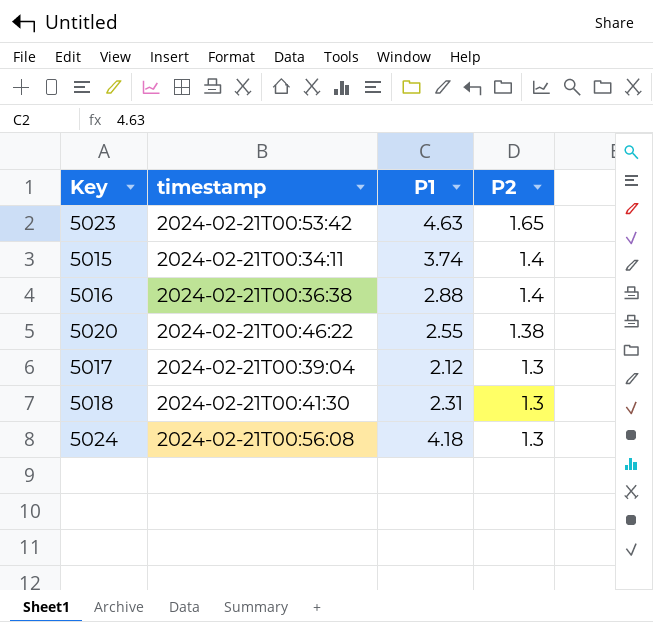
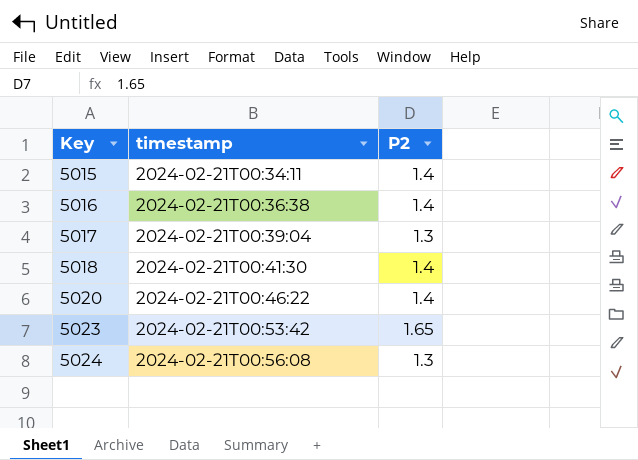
row order: P2 descending -> Key ascending
column P1 | position: 3 -> none
5018 | P2: 1.3 -> 1.4
5020 | P2: 1.38 -> 1.4

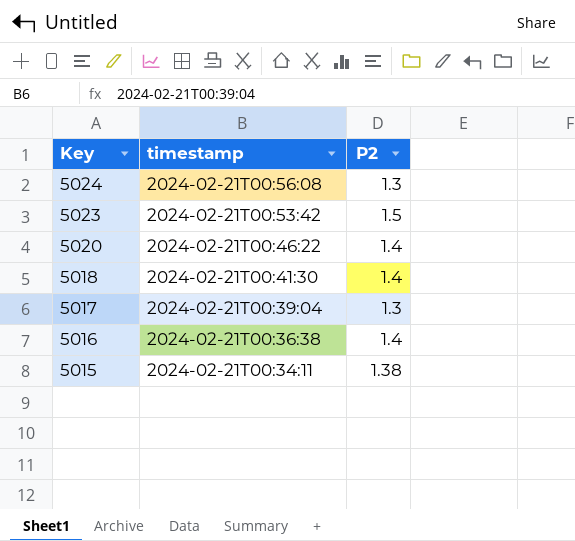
row order: Key ascending -> Key descending
5023 | P2: 1.65 -> 1.5
5015 | P2: 1.4 -> 1.38

